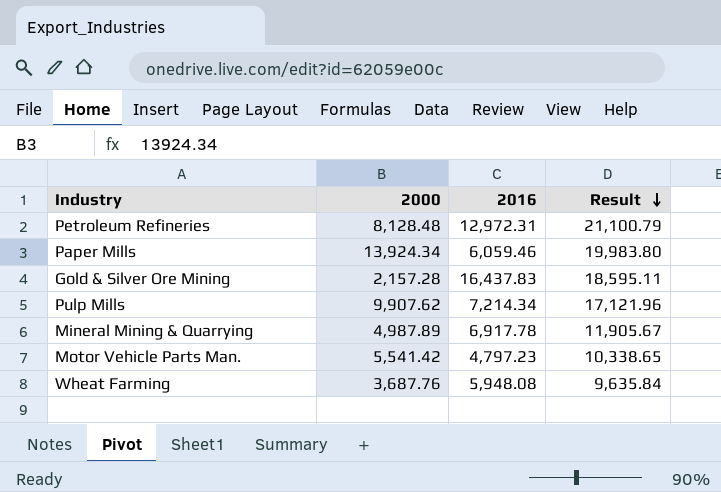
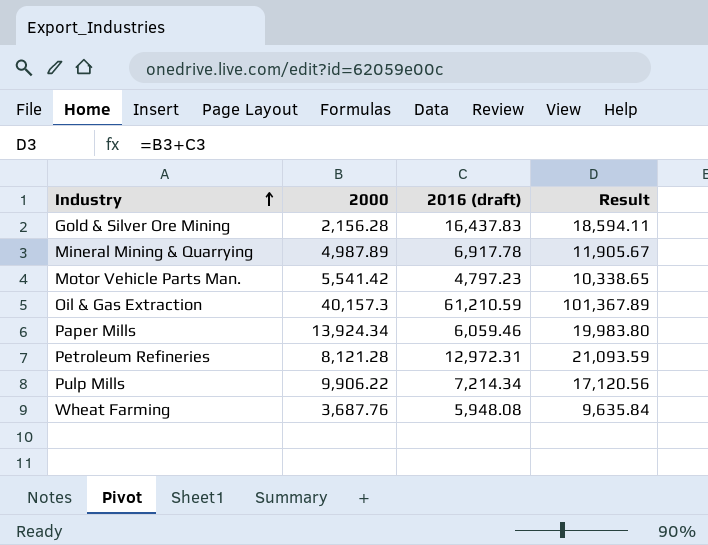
row order: Result descending -> Industry ascending
column name: 2016 -> 2016 (draft)
Gold & Silver Ore Mining | 2000: 2,157.28 -> 2,156.28
Gold & Silver Ore Mining | Result: 18,595.11 -> 18,594.11
row Oil & Gas Extraction: none -> 40,157.3 | 61,210.59 | 101,367.89
Petroleum Refineries | 2000: 8,128.48 -> 8,121.28
Petroleum Refineries | Result: 21,100.79 -> 21,093.59
Pulp Mills | 2000: 9,907.62 -> 9,906.22
Pulp Mills | Result: 17,121.96 -> 17,120.56

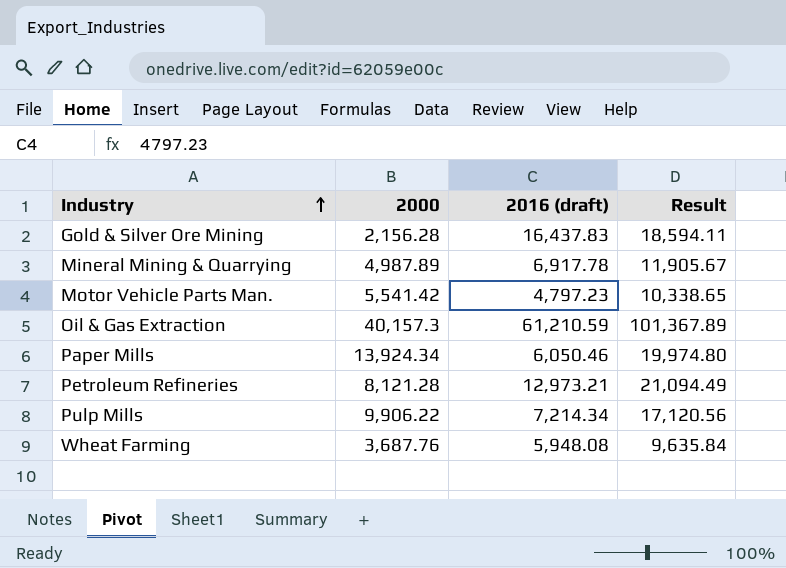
Paper Mills | 2016 (draft): 6,059.46 -> 6,050.46
Paper Mills | Result: 19,983.80 -> 19,974.80
Petroleum Refineries | 2016 (draft): 12,972.31 -> 12,973.21
Petroleum Refineries | Result: 21,093.59 -> 21,094.49

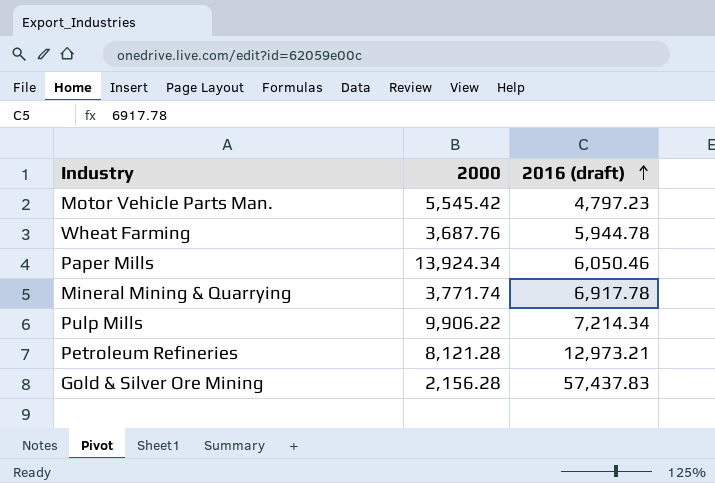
row order: Industry ascending -> 2016 (draft) ascending
column Result | formula: [2000] + [2016 (draft)] -> none
row Oil & Gas Extraction: 40,157.3 | 61,210.59 | 101,367.89 -> none
Motor Vehicle Parts Man. | 2000: 5,541.42 -> 5,545.42
Wheat Farming | 2016 (draft): 5,948.08 -> 5,944.78
Mineral Mining & Quarrying | 2000: 4,987.89 -> 3,771.74
Gold & Silver Ore Mining | 2016 (draft): 16,437.83 -> 57,437.83

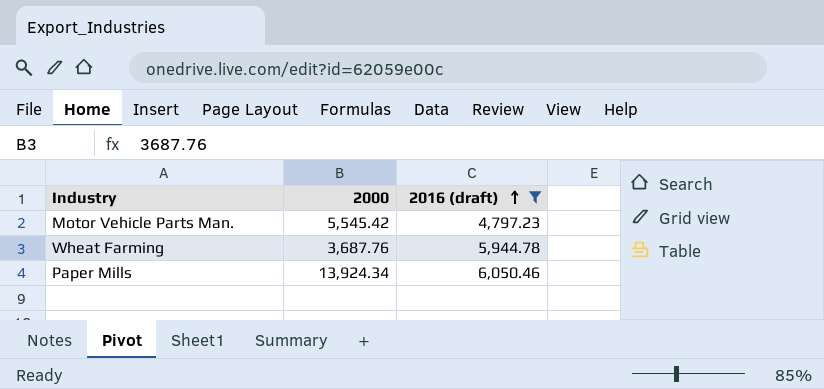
filter: none -> 2016 (draft) <= 6,050.46

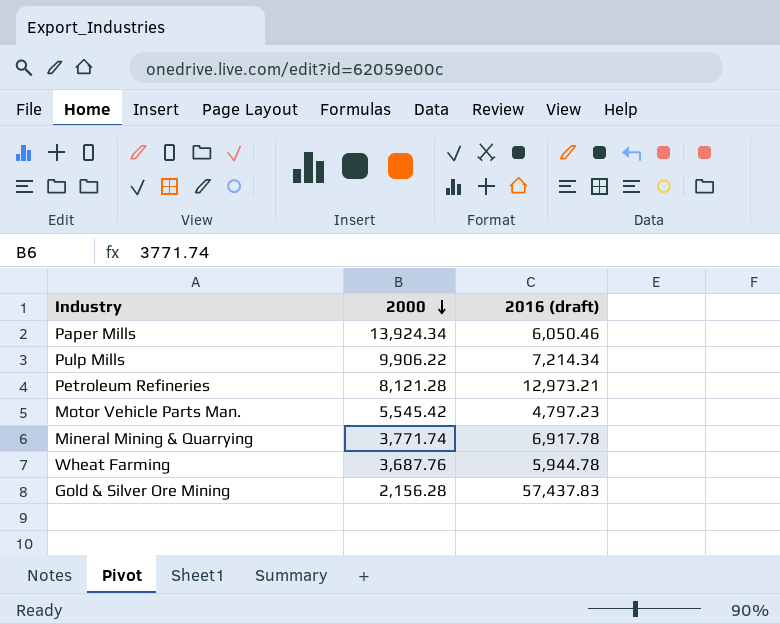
filter: 2016 (draft) <= 6,050.46 -> none
row order: 2016 (draft) ascending -> 2000 descending

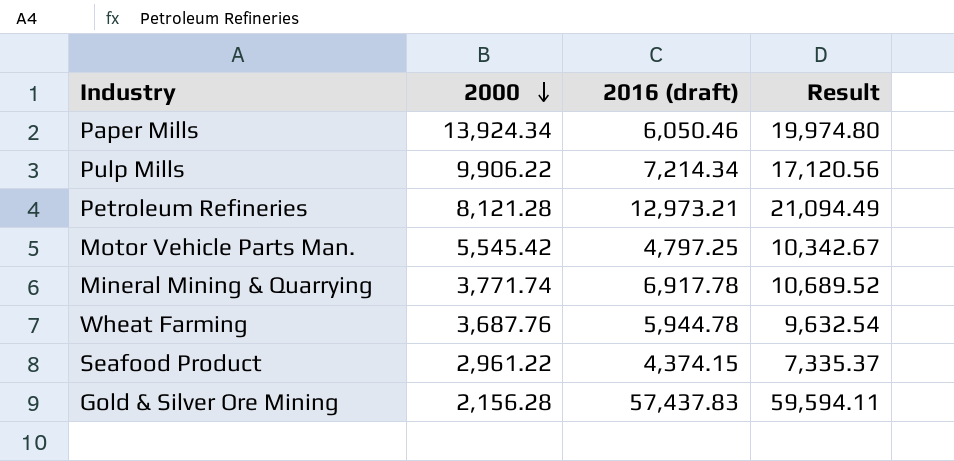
column Result | formula: none -> [2000] + [2016 (draft)]
Motor Vehicle Parts Man. | 2016 (draft): 4,797.23 -> 4,797.25
row Seafood Product: none -> 2,961.22 | 4,374.15 | 7,335.37

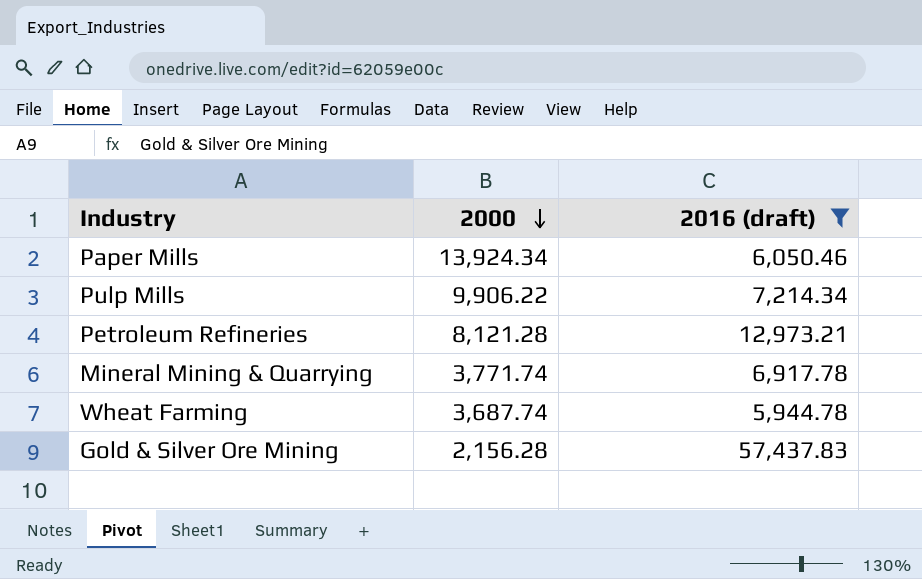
filter: none -> 2016 (draft) >= 5,944.78
column Result | formula: [2000] + [2016 (draft)] -> none
Wheat Farming | 2000: 3,687.76 -> 3,687.74

